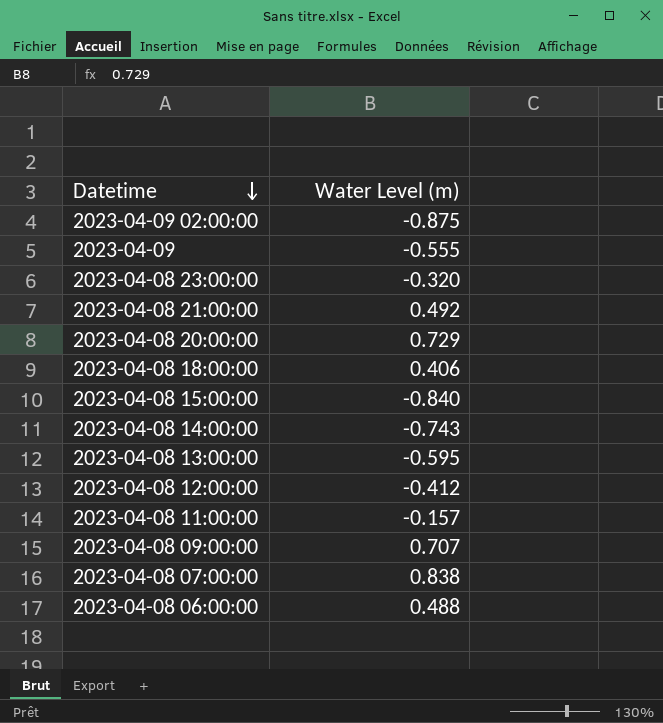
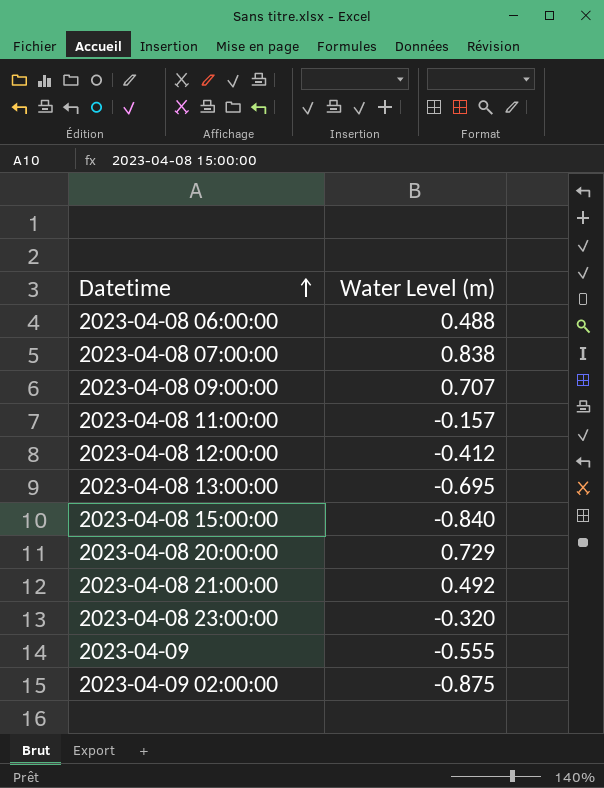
row order: Datetime descending -> Datetime ascending
row 2023-04-08 18:00:00: 0.406 -> none
row 2023-04-08 14:00:00: -0.743 -> none
2023-04-08 13:00:00 | Water Level (m): -0.595 -> -0.695

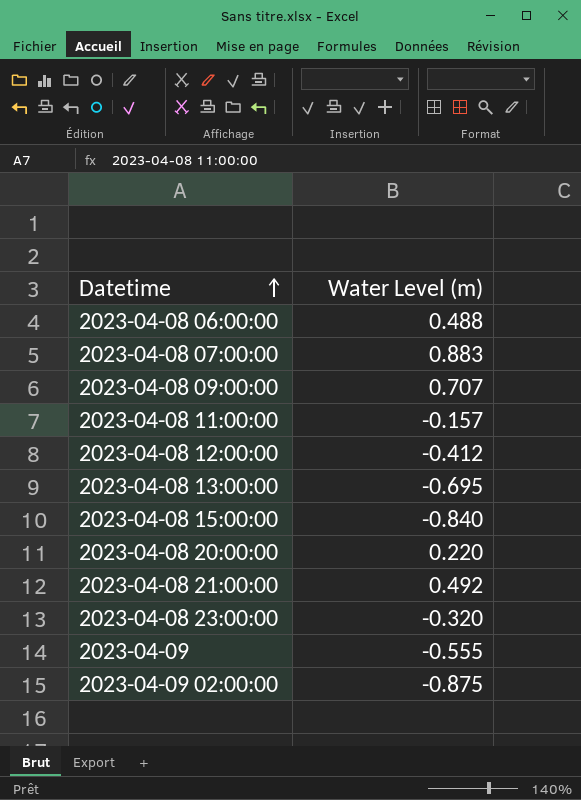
2023-04-08 07:00:00 | Water Level (m): 0.838 -> 0.883
2023-04-08 20:00:00 | Water Level (m): 0.729 -> 0.220

